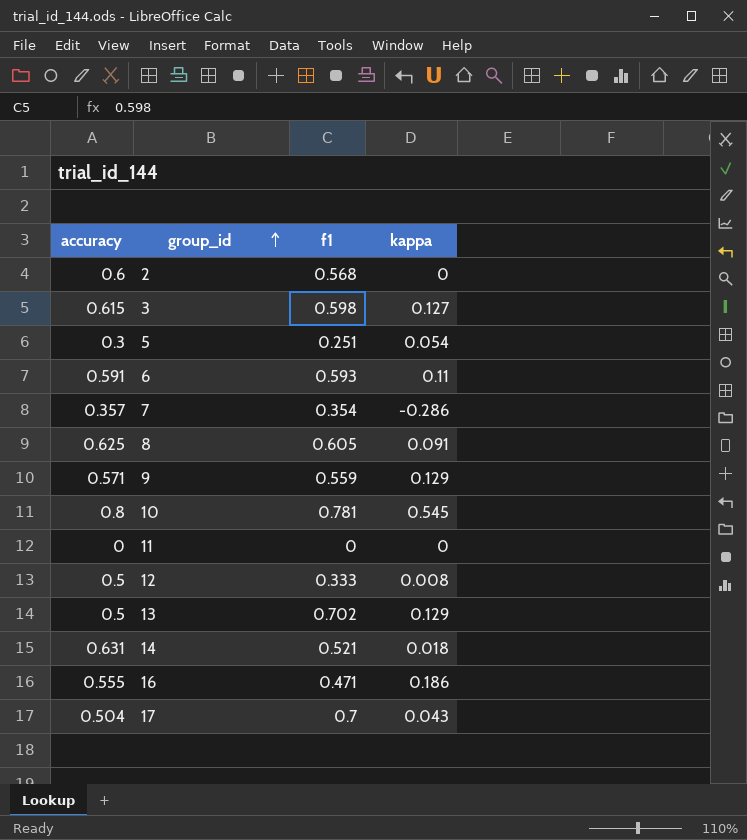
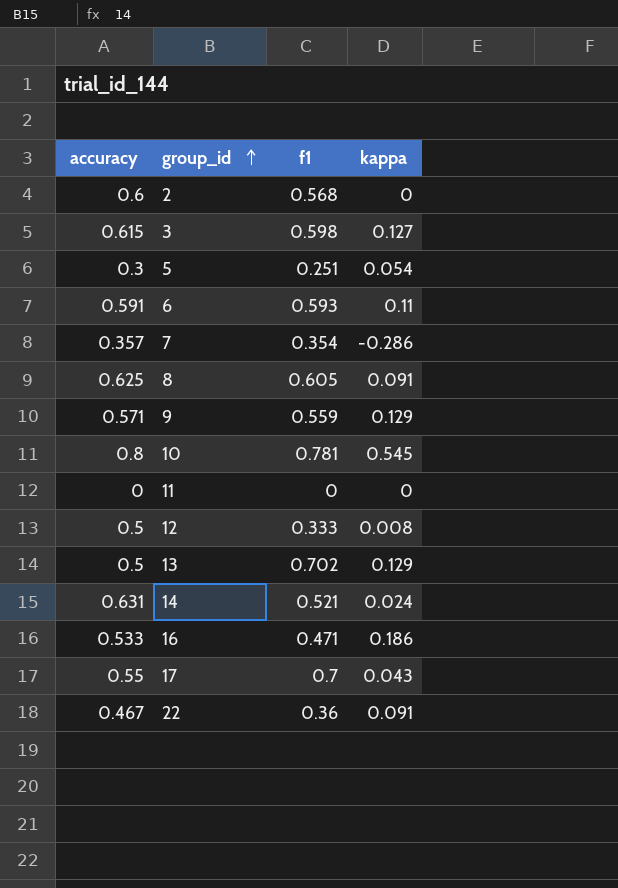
14 | kappa: 0.018 -> 0.024
16 | accuracy: 0.555 -> 0.533
17 | accuracy: 0.504 -> 0.55
row 22: none -> 0.467 | 0.36 | 0.091

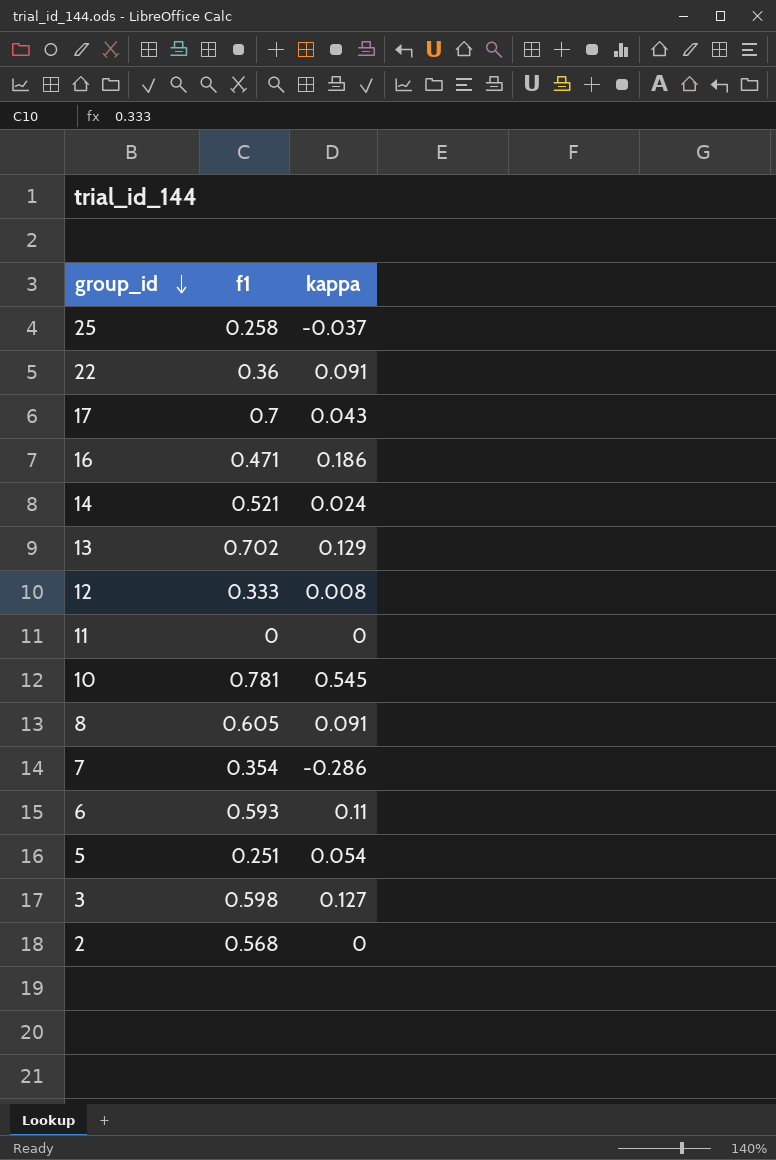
row order: group_id ascending -> group_id descending
column accuracy | position: 1 -> none
row 9: 0.571 | 0.559 | 0.129 -> none
row 25: none -> 0.258 | -0.037

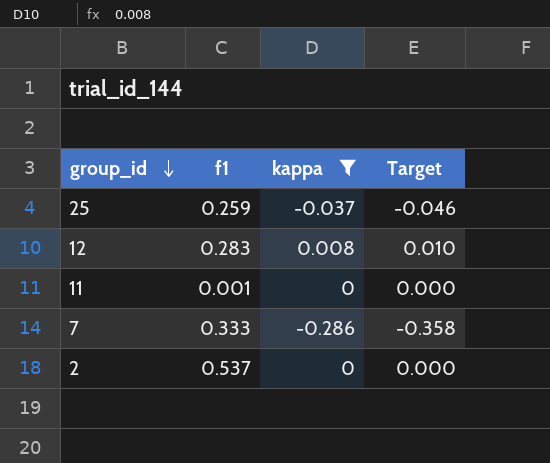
filter: none -> kappa <= 0.008
column Target | formula: none -> [kappa] * 1.25
25 | f1: 0.258 -> 0.259
12 | f1: 0.333 -> 0.283
11 | f1: 0 -> 0.001
7 | f1: 0.354 -> 0.333
2 | f1: 0.568 -> 0.537

